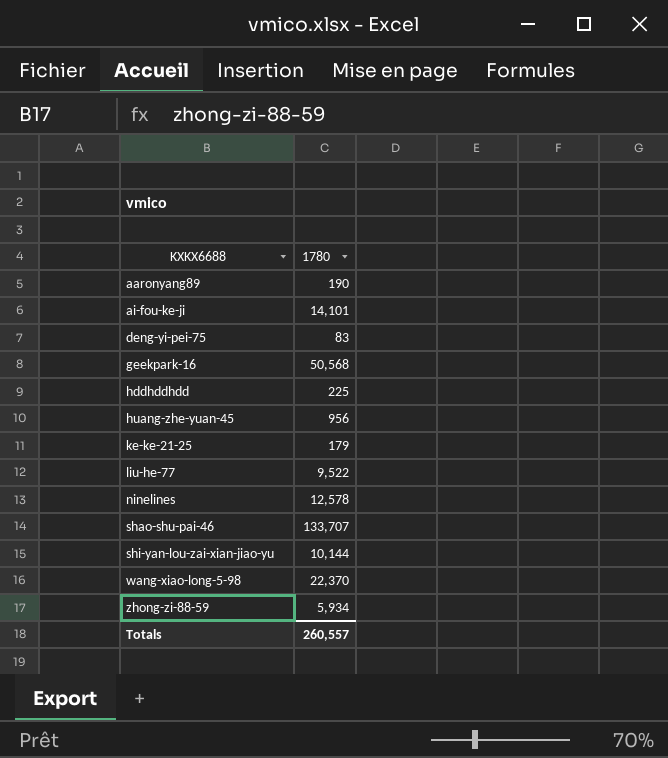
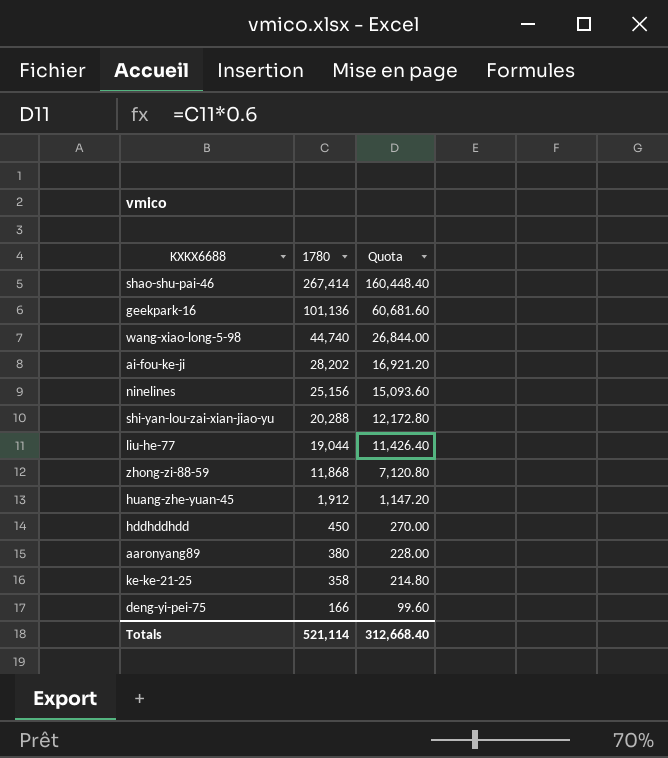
row order: KXKX6688 ascending -> 1780 descending
column Quota | formula: none -> [1780] * 0.6
shao-shu-pai-46 | 1780: 133,707 -> 267,414
geekpark-16 | 1780: 50,568 -> 101,136
wang-xiao-long-5-98 | 1780: 22,370 -> 44,740
ai-fou-ke-ji | 1780: 14,101 -> 28,202
ninelines | 1780: 12,578 -> 25,156
shi-yan-lou-zai-xian-jiao-yu | 1780: 10,144 -> 20,288
liu-he-77 | 1780: 9,522 -> 19,044
zhong-zi-88-59 | 1780: 5,934 -> 11,868
huang-zhe-yuan-45 | 1780: 956 -> 1,912
hddhddhdd | 1780: 225 -> 450
aaronyang89 | 1780: 190 -> 380
ke-ke-21-25 | 1780: 179 -> 358
deng-yi-pei-75 | 1780: 83 -> 166
Totals | 1780: 260,557 -> 521,114

